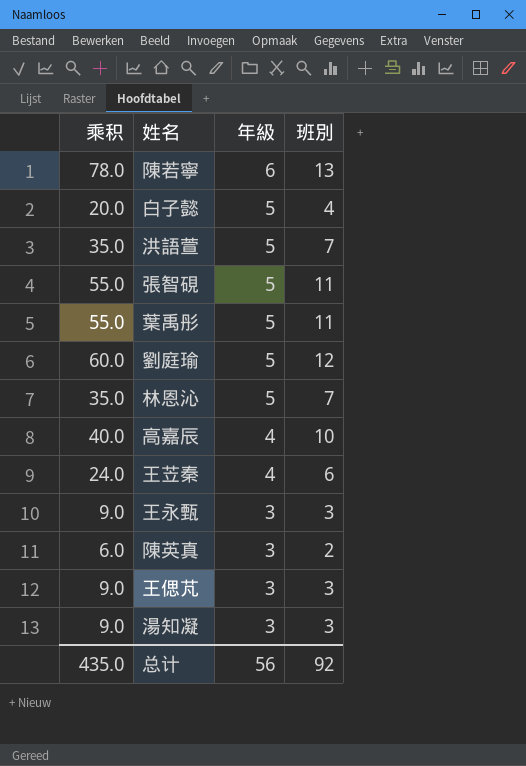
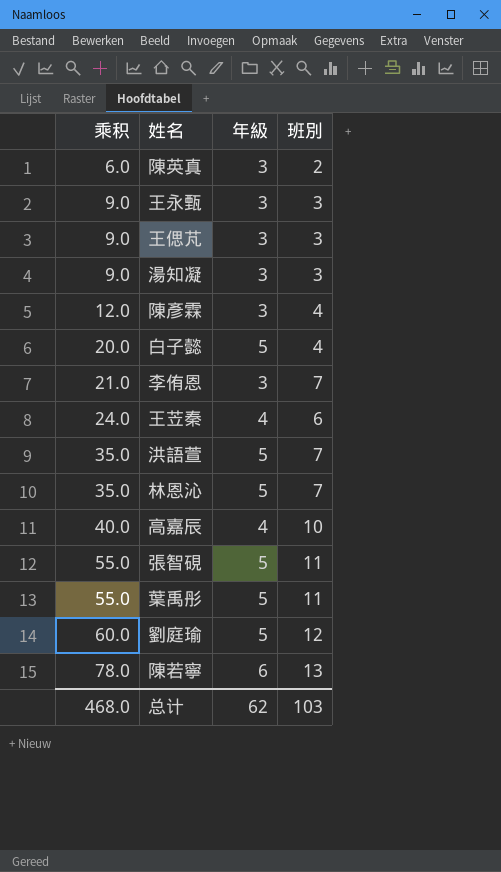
row order: 年級 descending -> 乘积 ascending
row 陳彥霖: none -> 12.0 | 3 | 4
row 李侑恩: none -> 21.0 | 3 | 7
总计 | 乘积: 435.0 -> 468.0
总计 | 年級: 56 -> 62
总计 | 班別: 92 -> 103

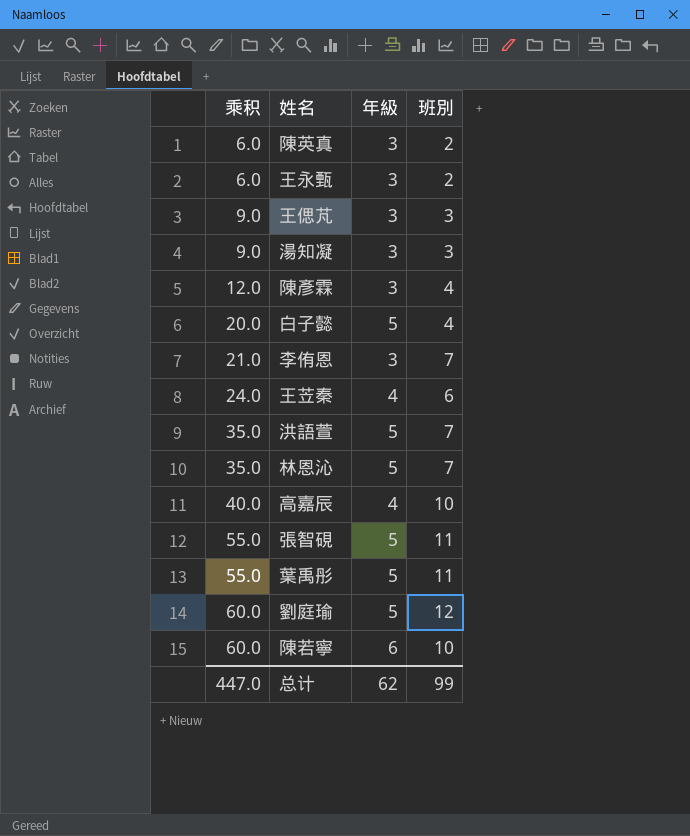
王永甄 | 乘积: 9.0 -> 6.0
王永甄 | 班別: 3 -> 2
陳若寧 | 乘积: 78.0 -> 60.0
陳若寧 | 班別: 13 -> 10
总计 | 乘积: 468.0 -> 447.0
总计 | 班別: 103 -> 99

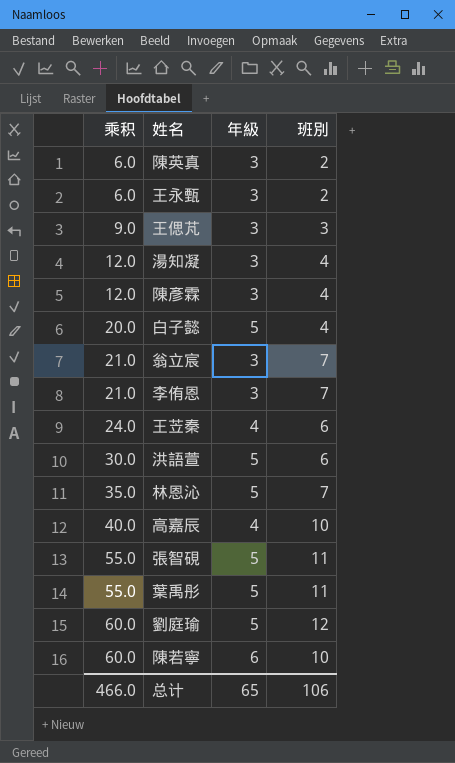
湯知凝 | 乘积: 9.0 -> 12.0
湯知凝 | 班別: 3 -> 4
row 翁立宸: none -> 21.0 | 3 | 7
洪語萱 | 乘积: 35.0 -> 30.0
洪語萱 | 班別: 7 -> 6
总计 | 乘积: 447.0 -> 466.0
总计 | 年級: 62 -> 65
总计 | 班別: 99 -> 106

